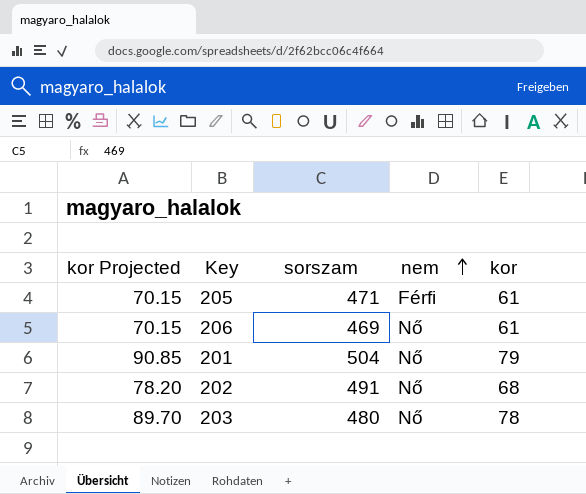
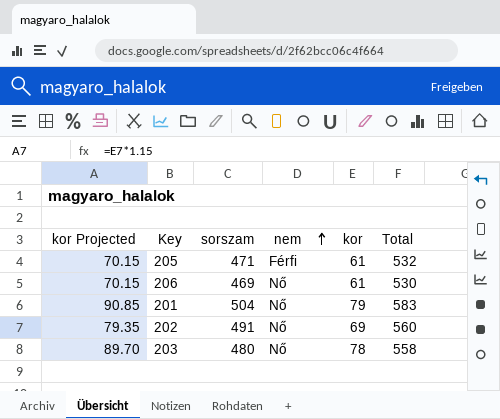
column Total | formula: none -> [sorszam] + [kor]
202 | kor Projected: 78.20 -> 79.35
202 | kor: 68 -> 69

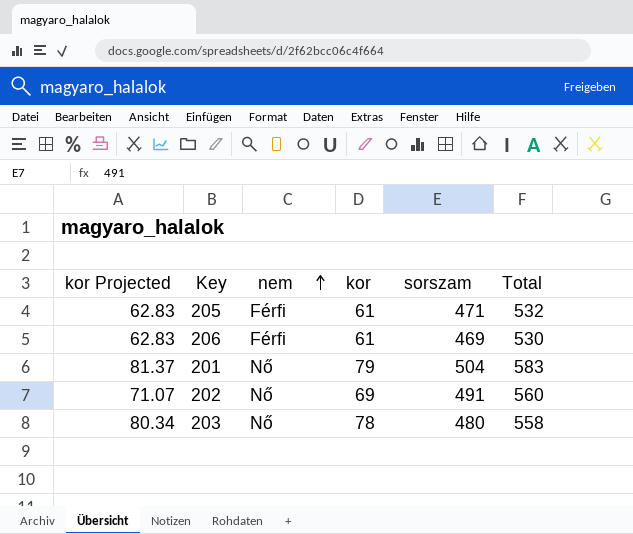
column kor Projected | formula: [kor] * 1.15 -> [kor] * 1.03
column sorszam | position: 3 -> 5
206 | nem: Nő -> Férfi

